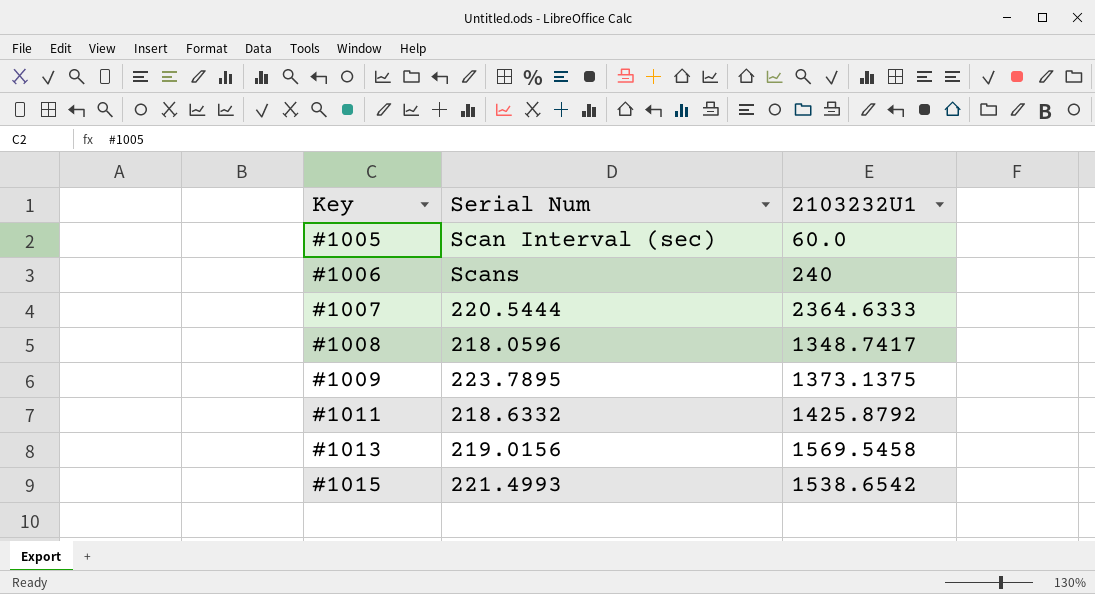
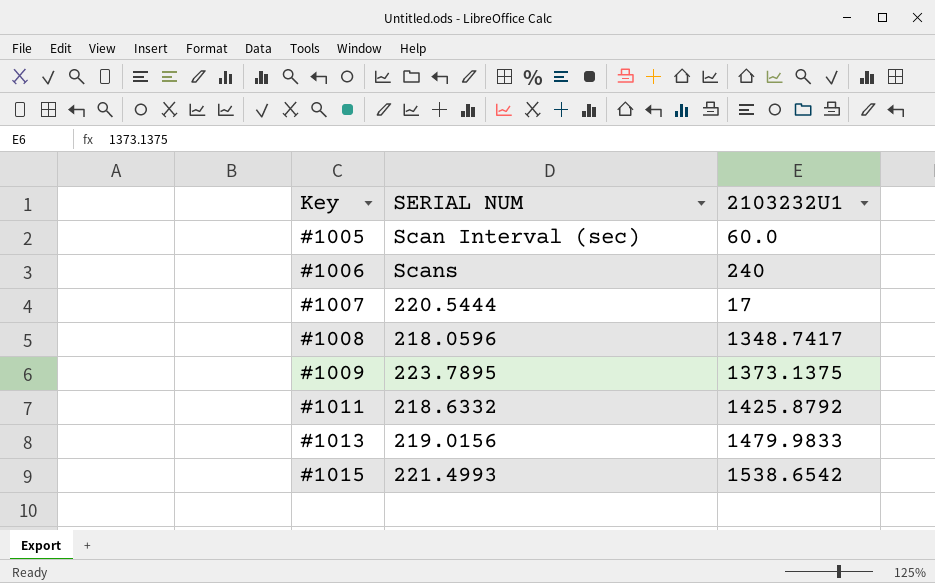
column name: Serial Num -> SERIAL NUM
#1007 | 2103232U1: 2364.6333 -> 17
#1013 | 2103232U1: 1569.5458 -> 1479.9833

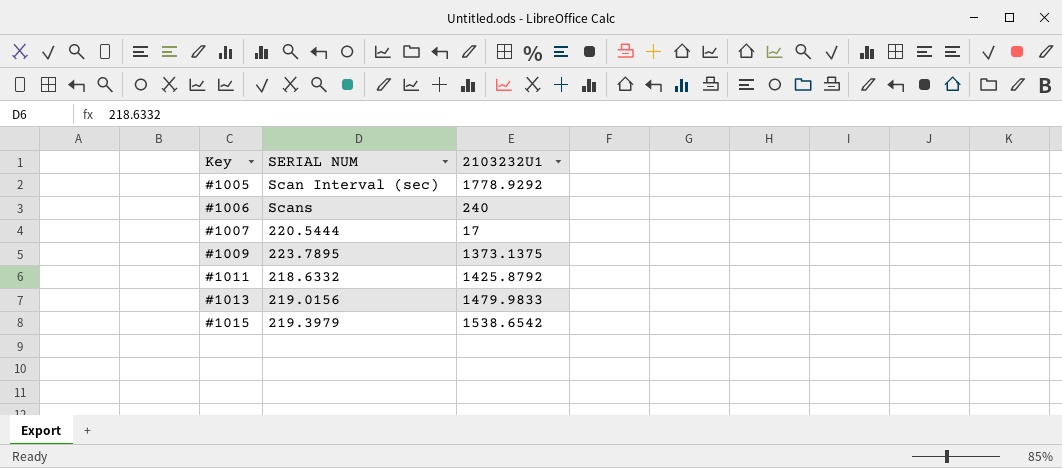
row #1008: 218.0596 | 1348.7417 -> none
#1005 | 2103232U1: 60.0 -> 1778.9292
#1015 | SERIAL NUM: 221.4993 -> 219.3979

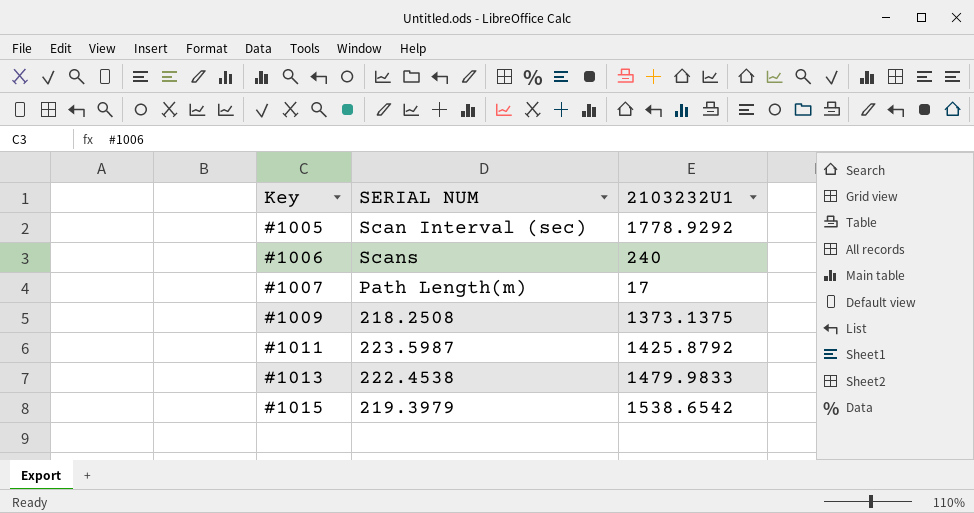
#1007 | SERIAL NUM: 220.5444 -> Path Length(m)
#1009 | SERIAL NUM: 223.7895 -> 218.2508
#1011 | SERIAL NUM: 218.6332 -> 223.5987
#1013 | SERIAL NUM: 219.0156 -> 222.4538

